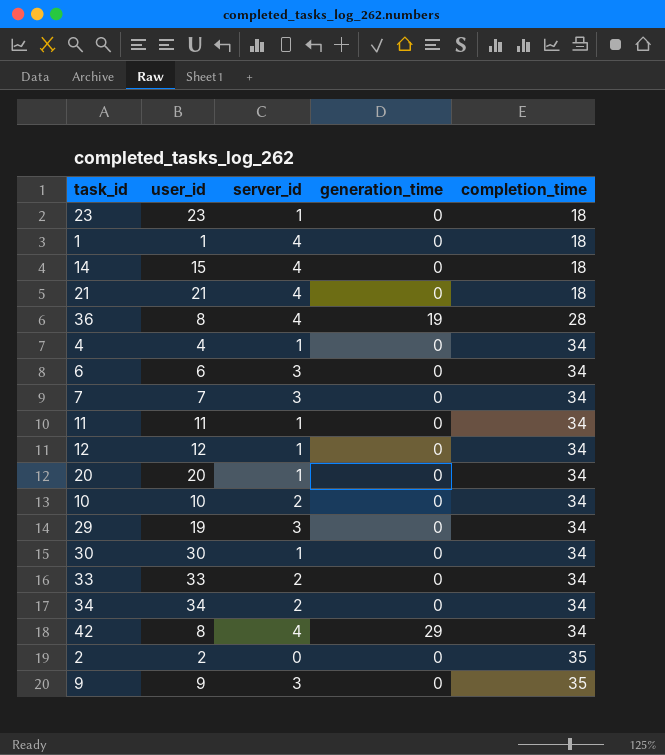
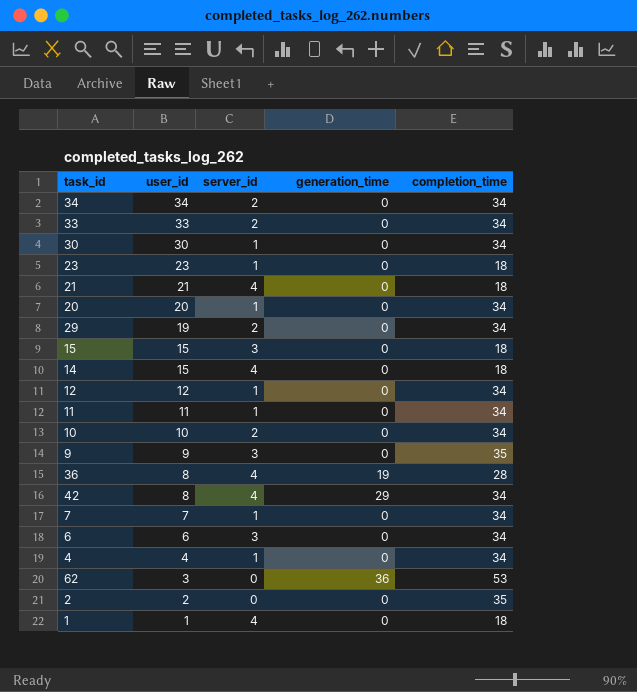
row order: completion_time ascending -> user_id descending
29 | server_id: 3 -> 2
row 15: none -> 15 | 3 | 0 | 18
7 | server_id: 3 -> 1
row 62: none -> 3 | 0 | 36 | 53

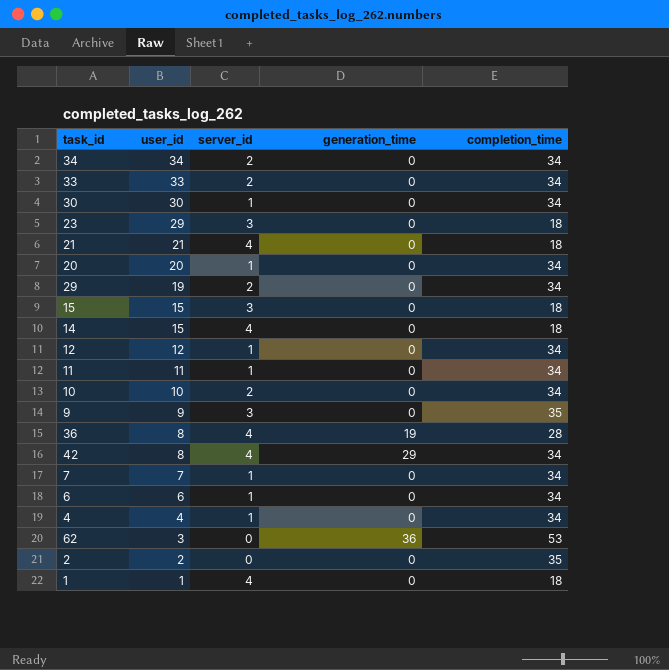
23 | user_id: 23 -> 29
23 | server_id: 1 -> 3
6 | server_id: 3 -> 1

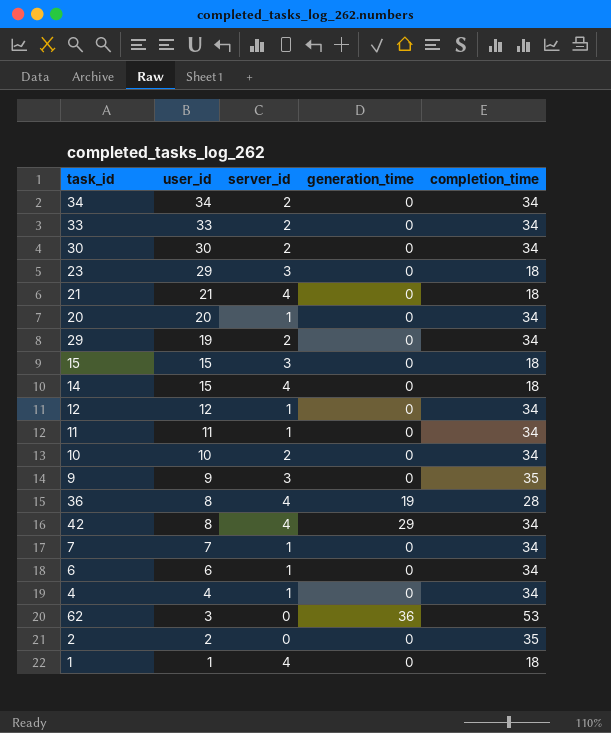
30 | server_id: 1 -> 2

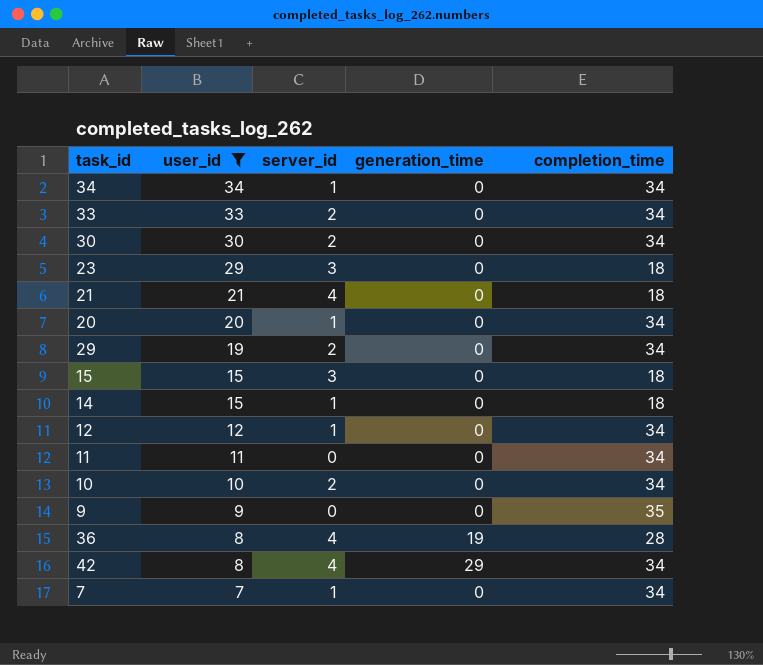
filter: none -> user_id >= 7
34 | server_id: 2 -> 1
14 | server_id: 4 -> 1
11 | server_id: 1 -> 0
9 | server_id: 3 -> 0

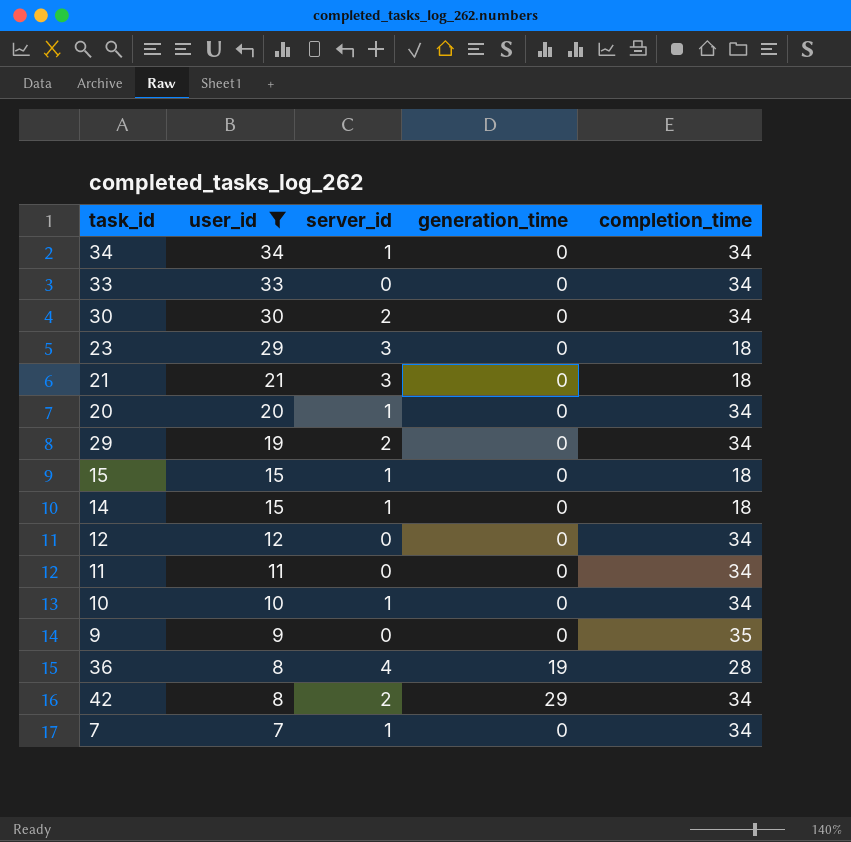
33 | server_id: 2 -> 0
21 | server_id: 4 -> 3
15 | server_id: 3 -> 1
12 | server_id: 1 -> 0
10 | server_id: 2 -> 1
42 | server_id: 4 -> 2

